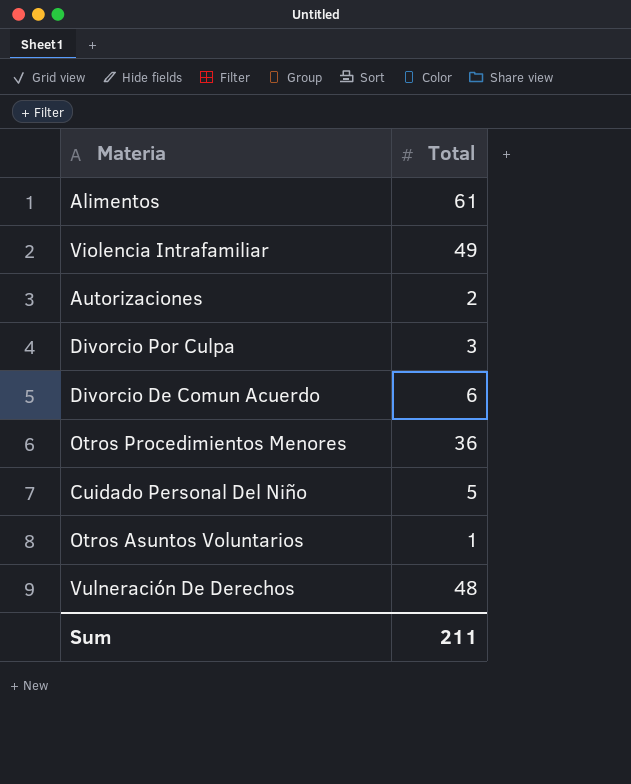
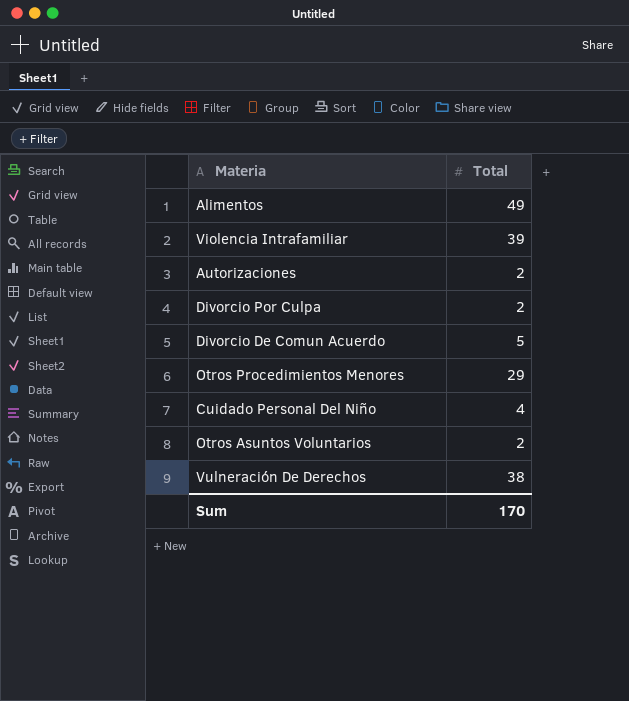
Alimentos | Total: 61 -> 49
Violencia Intrafamiliar | Total: 49 -> 39
Divorcio Por Culpa | Total: 3 -> 2
Divorcio De Comun Acuerdo | Total: 6 -> 5
Otros Procedimientos Menores | Total: 36 -> 29
Cuidado Personal Del Niño | Total: 5 -> 4
Otros Asuntos Voluntarios | Total: 1 -> 2
Vulneración De Derechos | Total: 48 -> 38
Sum | Total: 211 -> 170

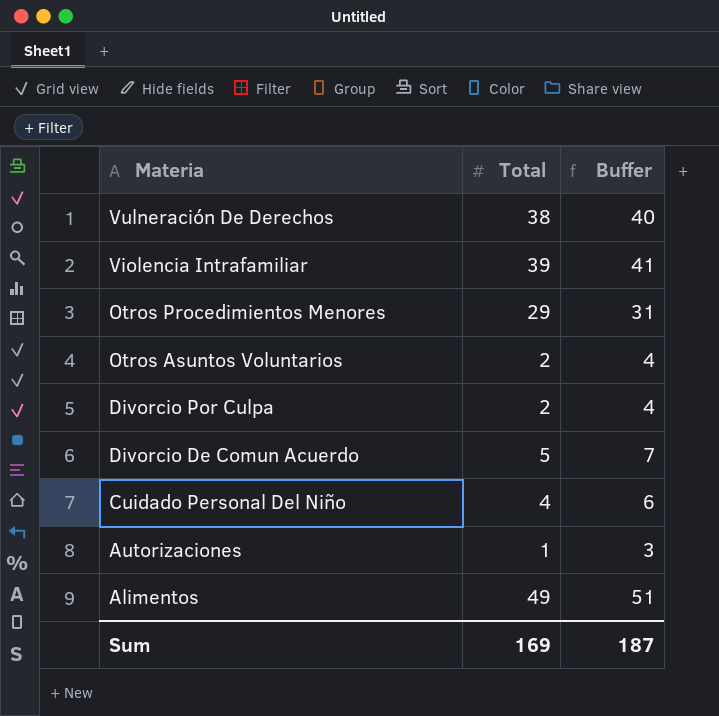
row order: none -> Materia descending
column Buffer | formula: none -> [Total] + 2
Autorizaciones | Total: 2 -> 1
Sum | Total: 170 -> 169

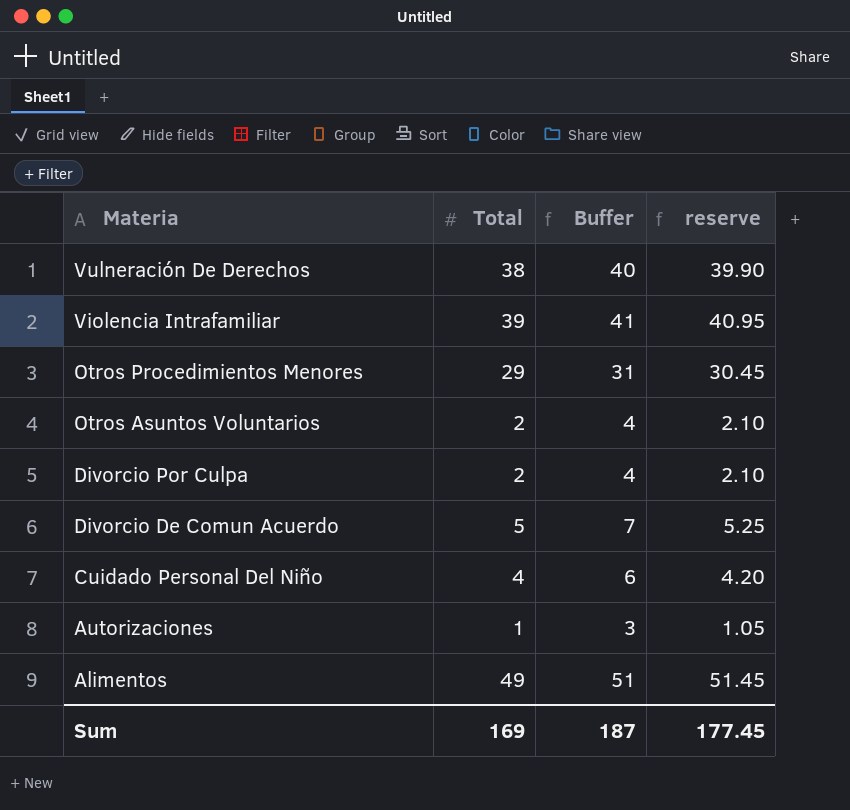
column reserve | formula: none -> [Total] * 1.05

